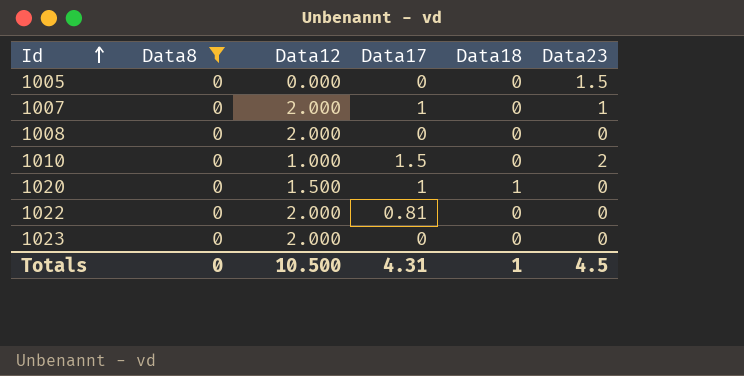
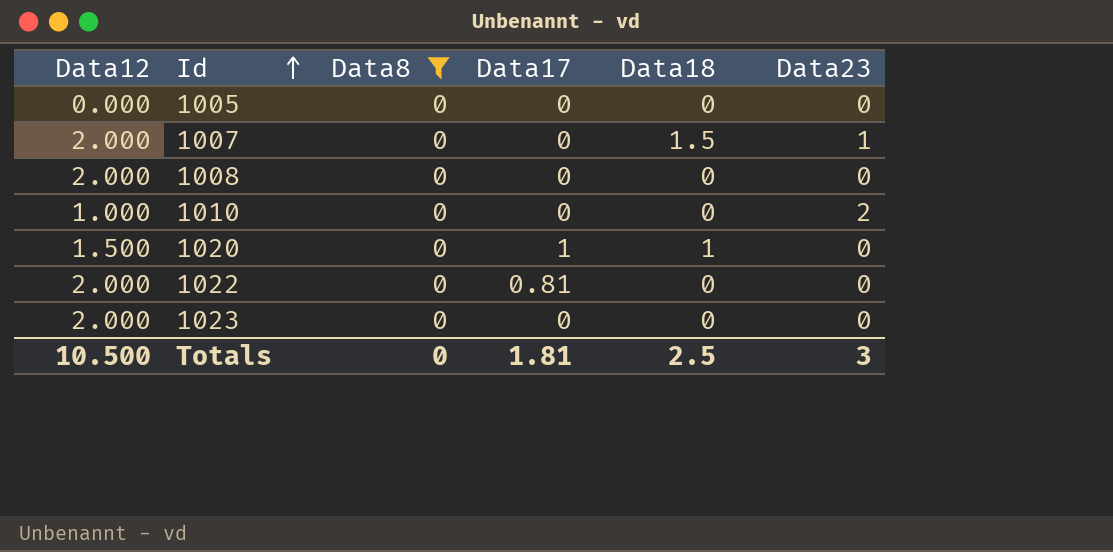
column Data12 | position: 3 -> 1
1005 | Data23: 1.5 -> 0
1007 | Data17: 1 -> 0
1007 | Data18: 0 -> 1.5
1010 | Data17: 1.5 -> 0
Totals | Data17: 4.31 -> 1.81
Totals | Data18: 1 -> 2.5
Totals | Data23: 4.5 -> 3

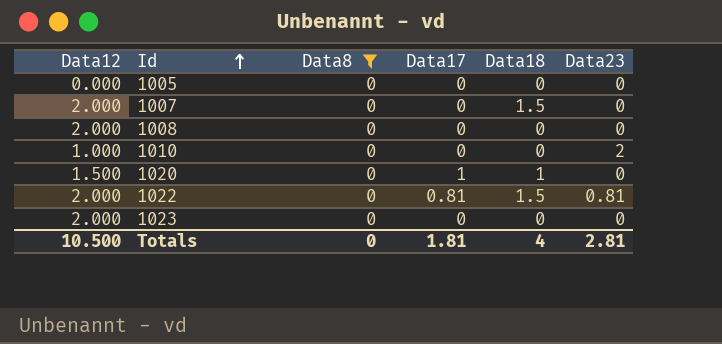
1007 | Data23: 1 -> 0
1022 | Data18: 0 -> 1.5
1022 | Data23: 0 -> 0.81
Totals | Data18: 2.5 -> 4
Totals | Data23: 3 -> 2.81

